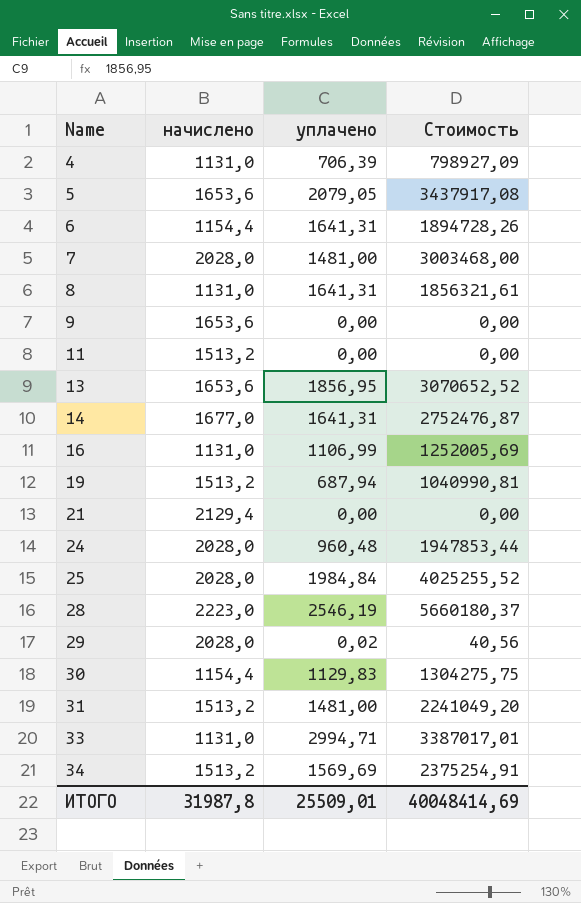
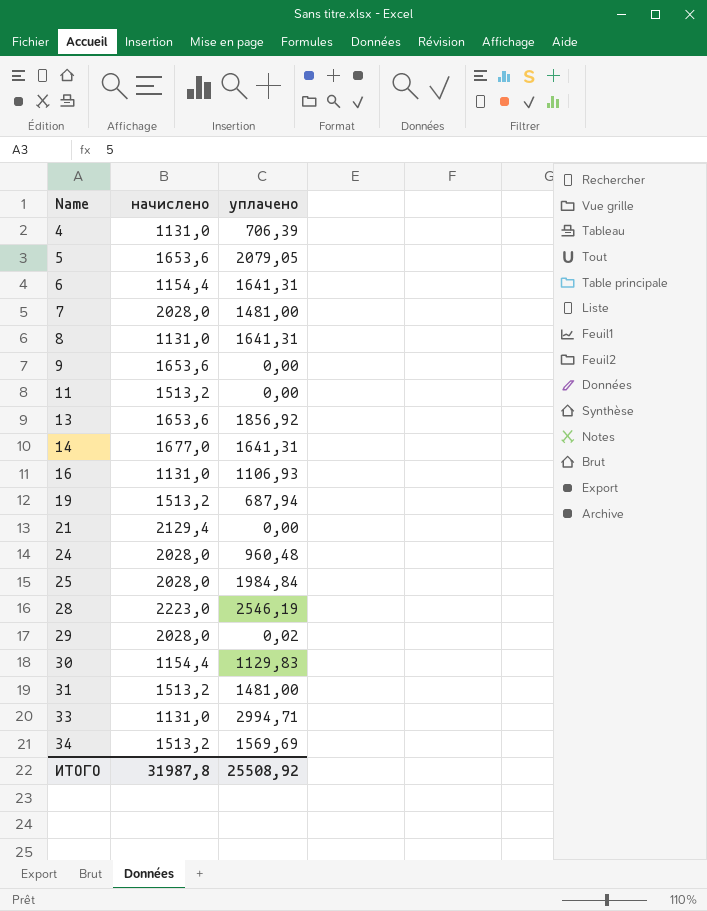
column Стоимость | formula: [начислено] * [уплачено] -> none
13 | уплачено: 1856,95 -> 1856,92
16 | уплачено: 1106,99 -> 1106,93
ИТОГО | уплачено: 25509,01 -> 25508,92

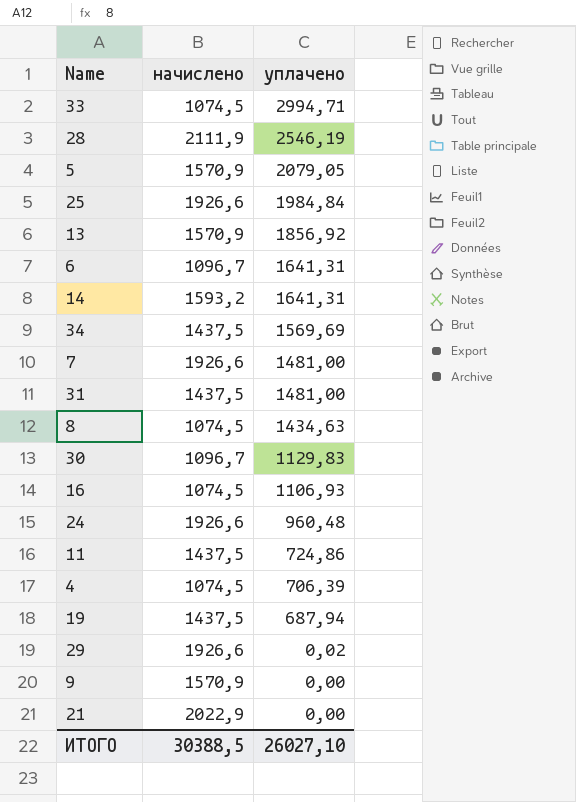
row order: Name ascending -> уплачено descending
33 | начислено: 1131,0 -> 1074,5
28 | начислено: 2223,0 -> 2111,9
5 | начислено: 1653,6 -> 1570,9
25 | начислено: 2028,0 -> 1926,6
13 | начислено: 1653,6 -> 1570,9
6 | начислено: 1154,4 -> 1096,7
14 | начислено: 1677,0 -> 1593,2
34 | начислено: 1513,2 -> 1437,5
7 | начислено: 2028,0 -> 1926,6
31 | начислено: 1513,2 -> 1437,5
8 | начислено: 1131,0 -> 1074,5
8 | уплачено: 1641,31 -> 1434,63
30 | начислено: 1154,4 -> 1096,7
16 | начислено: 1131,0 -> 1074,5
24 | начислено: 2028,0 -> 1926,6
11 | начислено: 1513,2 -> 1437,5
11 | уплачено: 0,00 -> 724,86
4 | начислено: 1131,0 -> 1074,5
19 | начислено: 1513,2 -> 1437,5
29 | начислено: 2028,0 -> 1926,6
9 | начислено: 1653,6 -> 1570,9
21 | начислено: 2129,4 -> 2022,9
ИТОГО | начислено: 31987,8 -> 30388,5
ИТОГО | уплачено: 25508,92 -> 26027,10

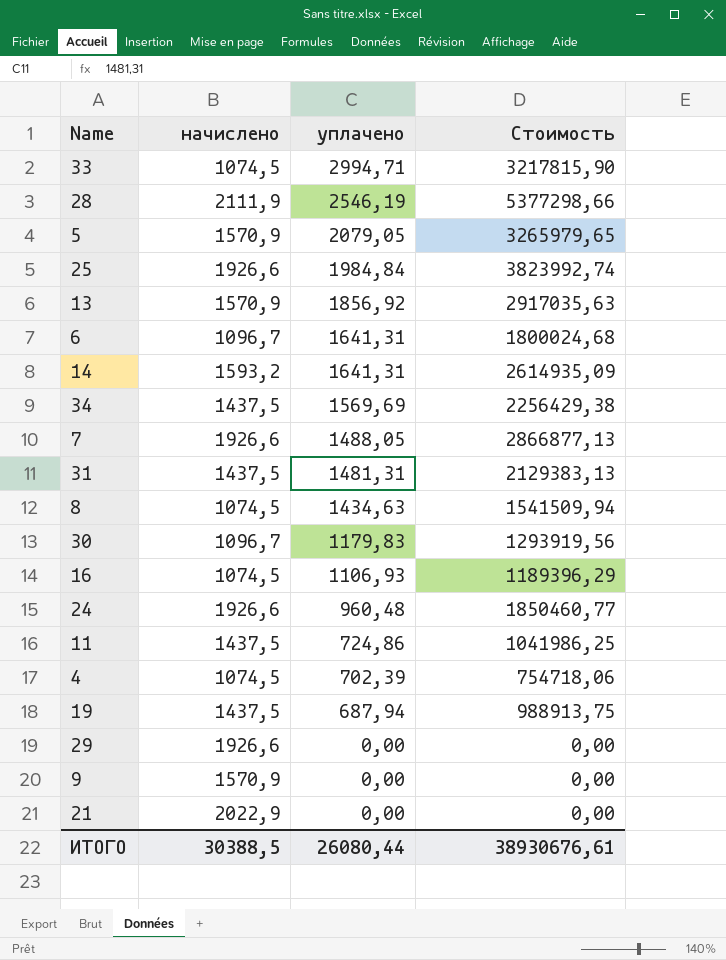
column Стоимость | formula: none -> [начислено] * [уплачено]
7 | уплачено: 1481,00 -> 1488,05
31 | уплачено: 1481,00 -> 1481,31
30 | уплачено: 1129,83 -> 1179,83
4 | уплачено: 706,39 -> 702,39
29 | уплачено: 0,02 -> 0,00
ИТОГО | уплачено: 26027,10 -> 26080,44

